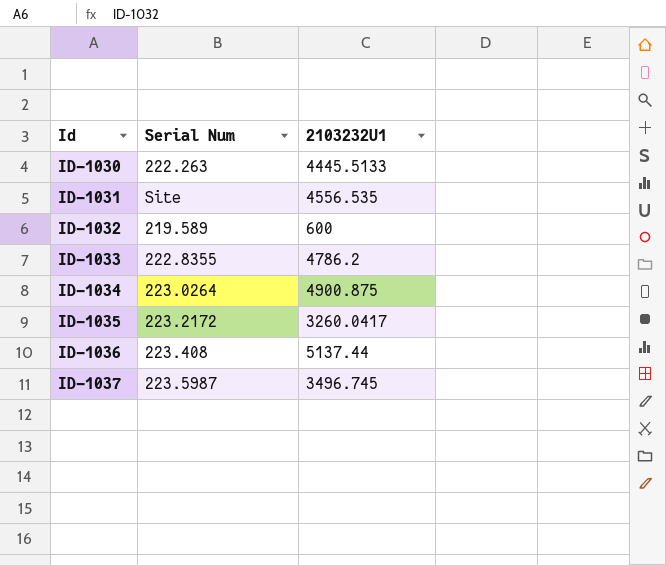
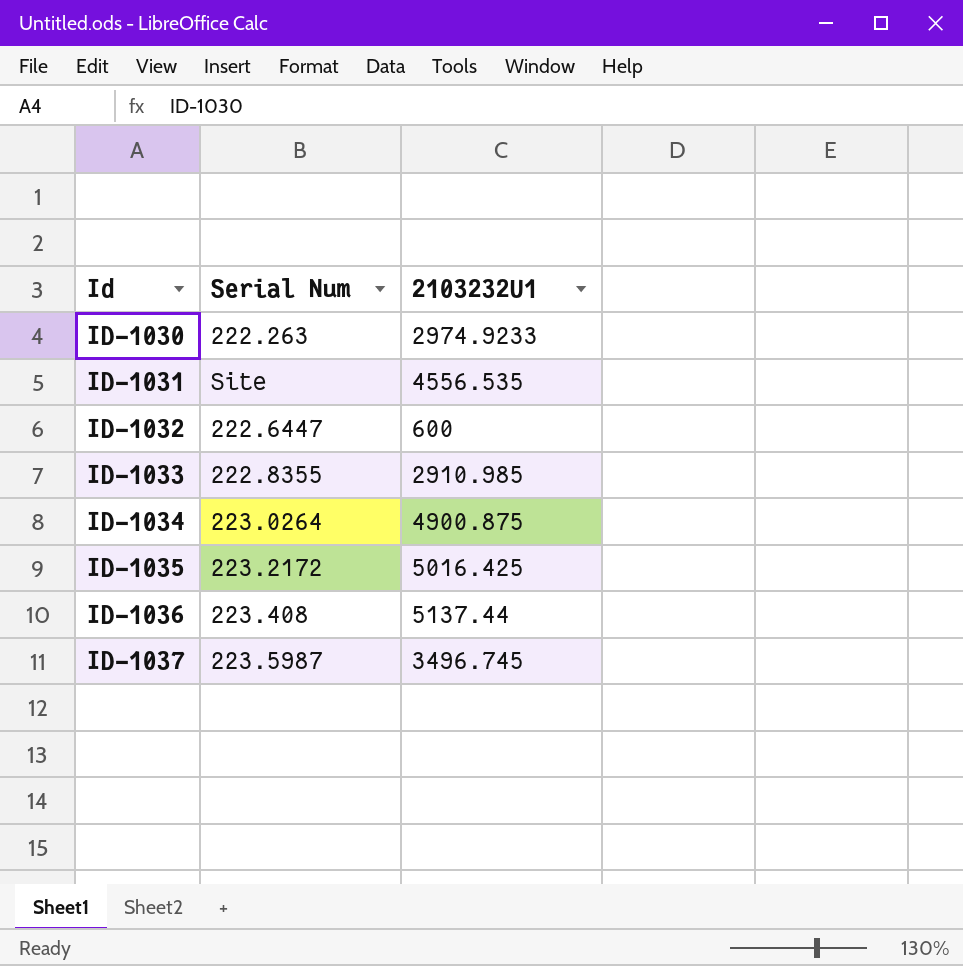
ID-1030 | 2103232U1: 4445.5133 -> 2974.9233
ID-1032 | Serial Num: 219.589 -> 222.6447
ID-1033 | 2103232U1: 4786.2 -> 2910.985
ID-1035 | 2103232U1: 3260.0417 -> 5016.425

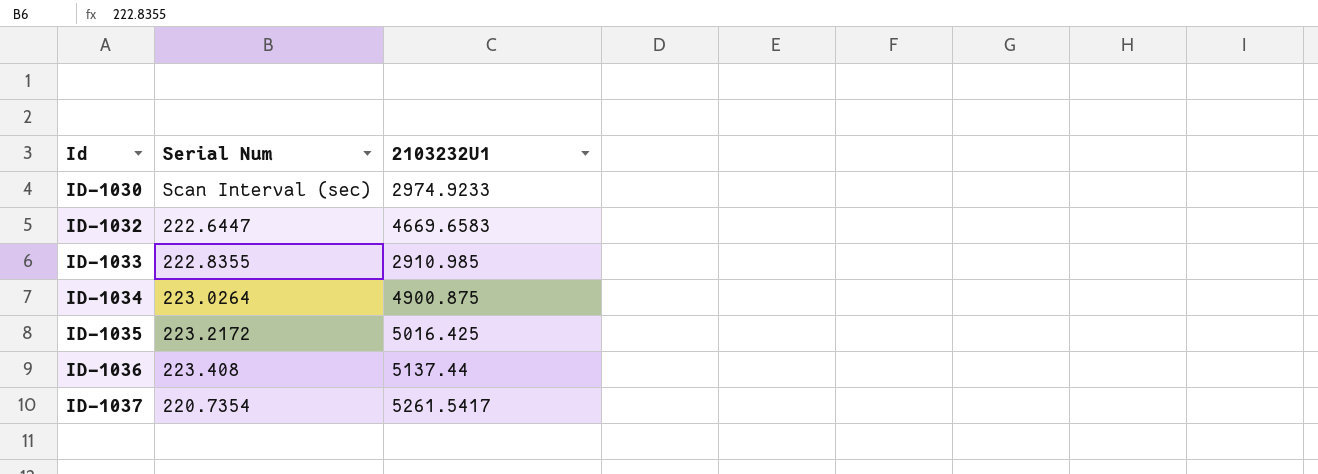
row ID-1031: Site | 4556.535 -> none
ID-1030 | Serial Num: 222.263 -> Scan Interval (sec)
ID-1032 | 2103232U1: 600 -> 4669.6583
ID-1037 | Serial Num: 223.5987 -> 220.7354
ID-1037 | 2103232U1: 3496.745 -> 5261.5417

